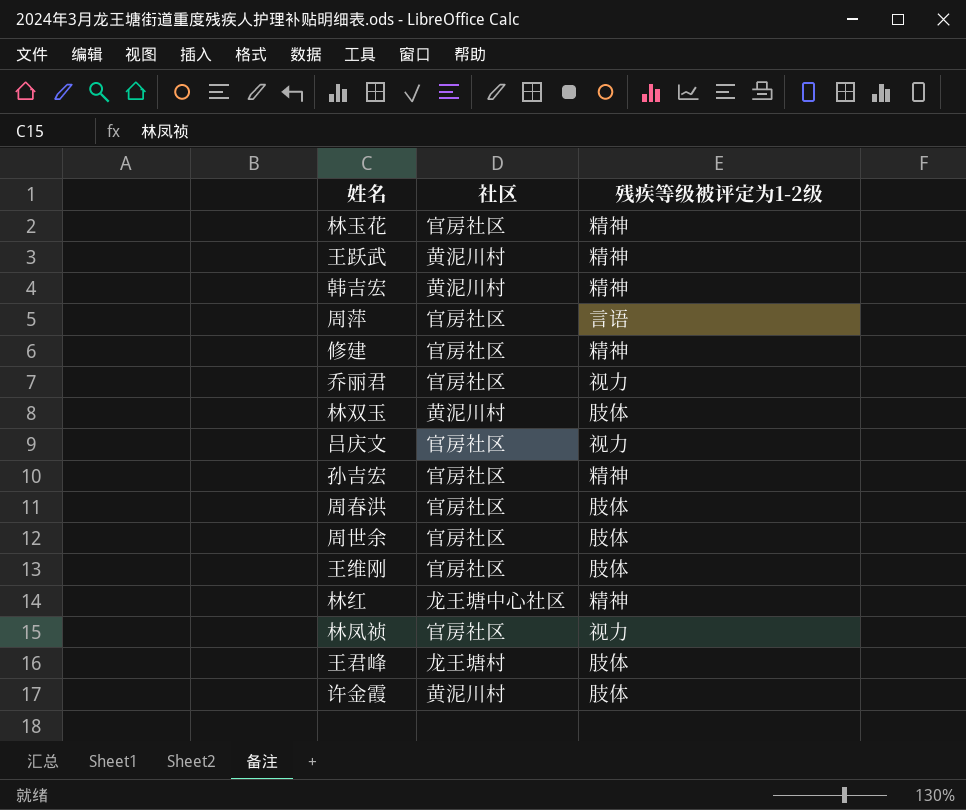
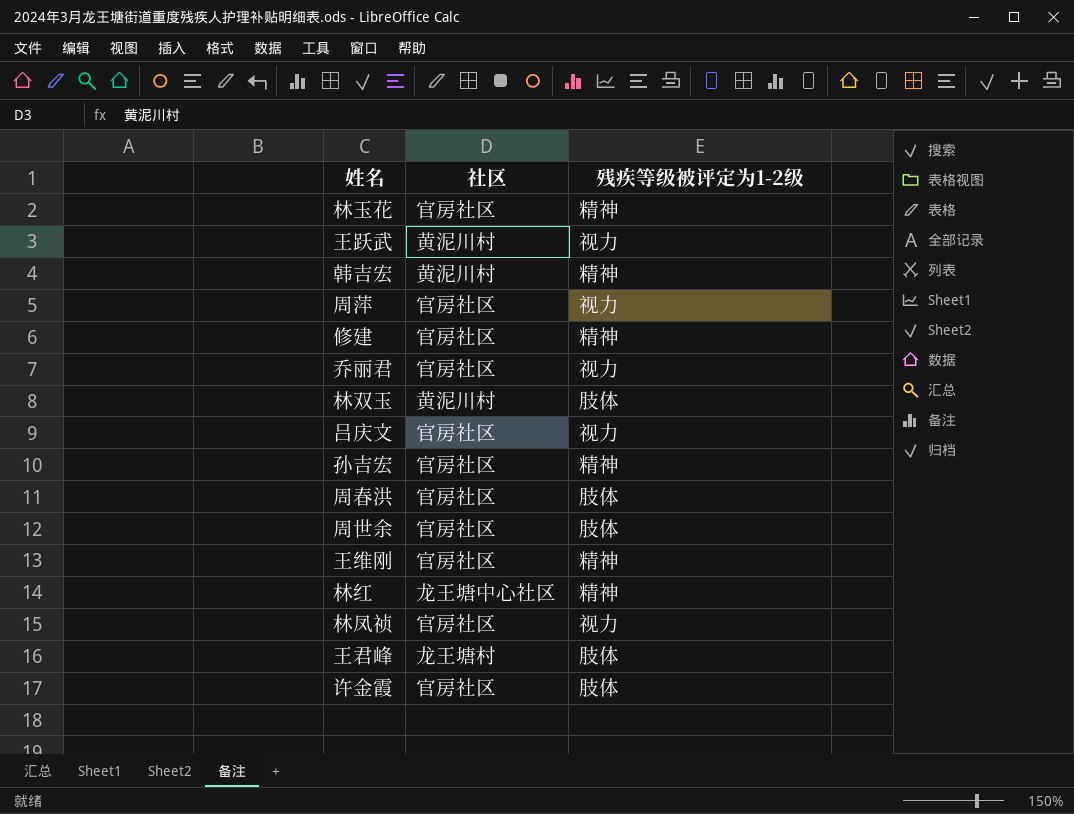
王跃武 | 残疾等级被评定为1-2级: 精神 -> 视力
周萍 | 残疾等级被评定为1-2级: 言语 -> 视力
王维刚 | 残疾等级被评定为1-2级: 肢体 -> 精神
许金霞 | 社区: 黄泥川村 -> 官房社区

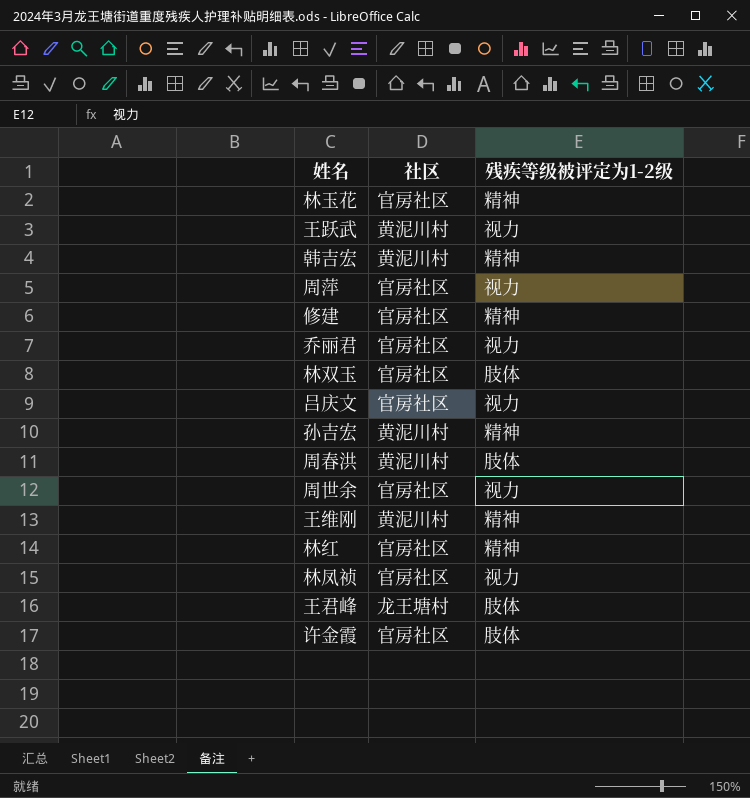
林双玉 | 社区: 黄泥川村 -> 官房社区
孙吉宏 | 社区: 官房社区 -> 黄泥川村
周春洪 | 社区: 官房社区 -> 黄泥川村
周世余 | 残疾等级被评定为1-2级: 肢体 -> 视力
王维刚 | 社区: 官房社区 -> 黄泥川村
林红 | 社区: 龙王塘中心社区 -> 官房社区

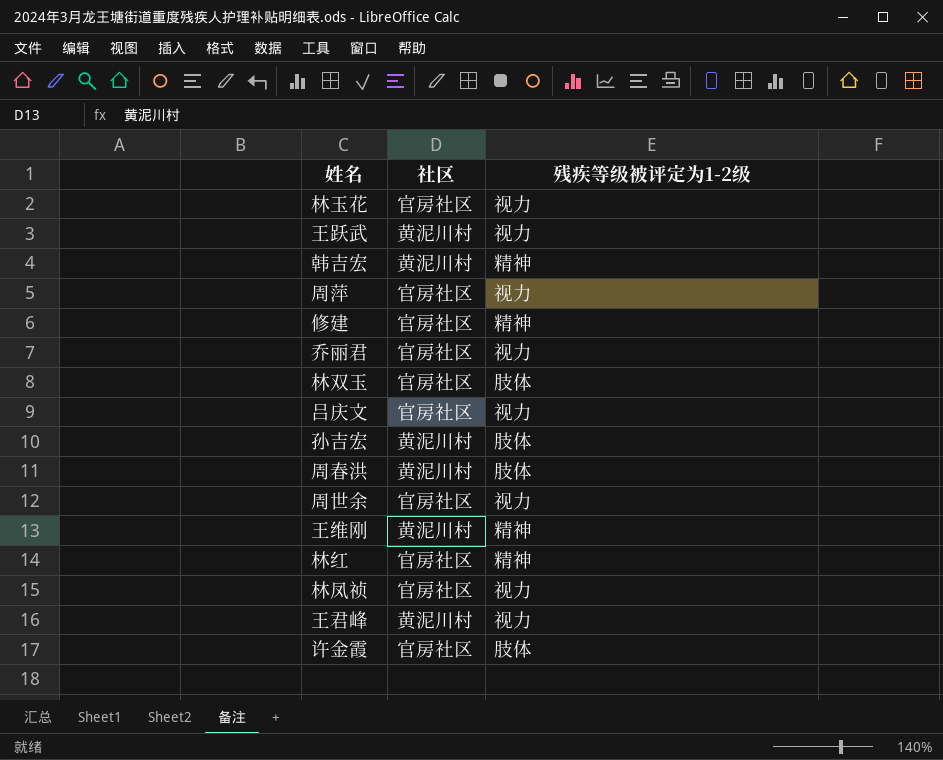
林玉花 | 残疾等级被评定为1-2级: 精神 -> 视力
孙吉宏 | 残疾等级被评定为1-2级: 精神 -> 肢体
王君峰 | 社区: 龙王塘村 -> 黄泥川村
王君峰 | 残疾等级被评定为1-2级: 肢体 -> 视力

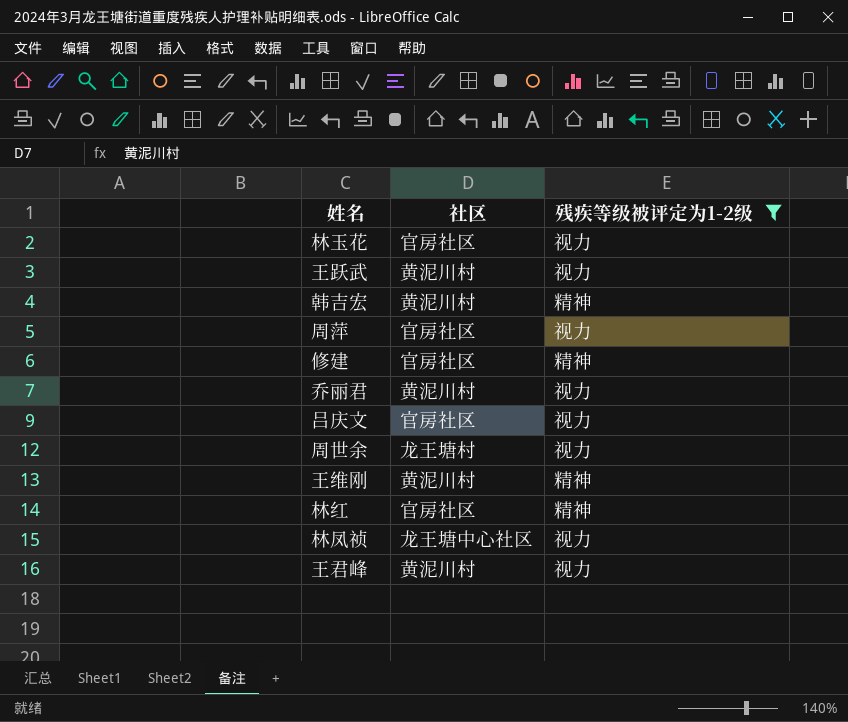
filter: none -> 残疾等级被评定为1-2级 != 肢体
乔丽君 | 社区: 官房社区 -> 黄泥川村
周世余 | 社区: 官房社区 -> 龙王塘村
林凤祯 | 社区: 官房社区 -> 龙王塘中心社区

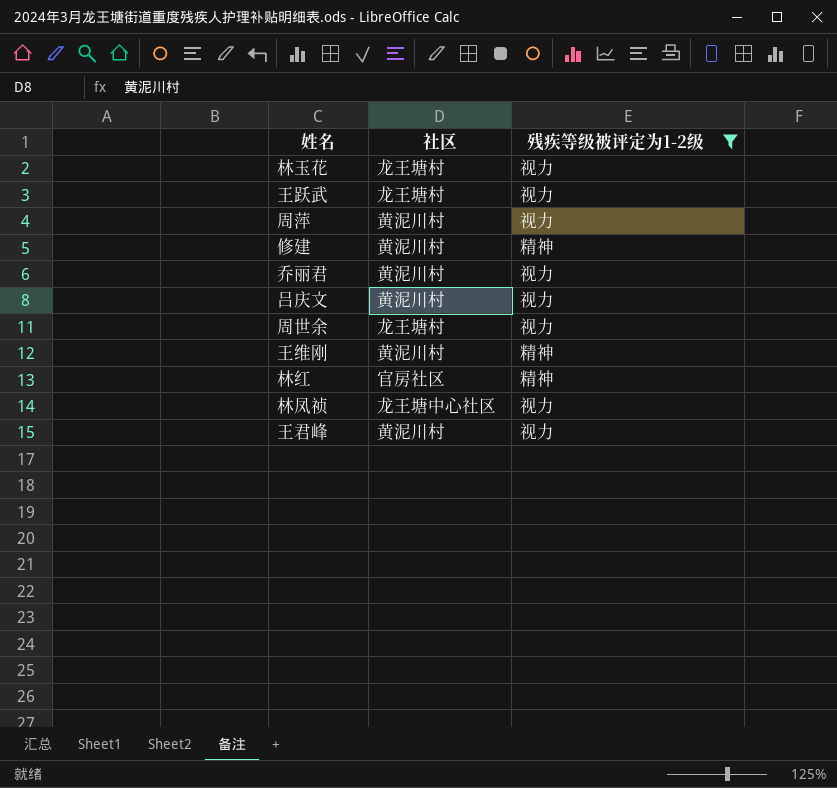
row 韩吉宏: 黄泥川村 | 精神 -> none
林玉花 | 社区: 官房社区 -> 龙王塘村
王跃武 | 社区: 黄泥川村 -> 龙王塘村
周萍 | 社区: 官房社区 -> 黄泥川村
修建 | 社区: 官房社区 -> 黄泥川村
吕庆文 | 社区: 官房社区 -> 黄泥川村

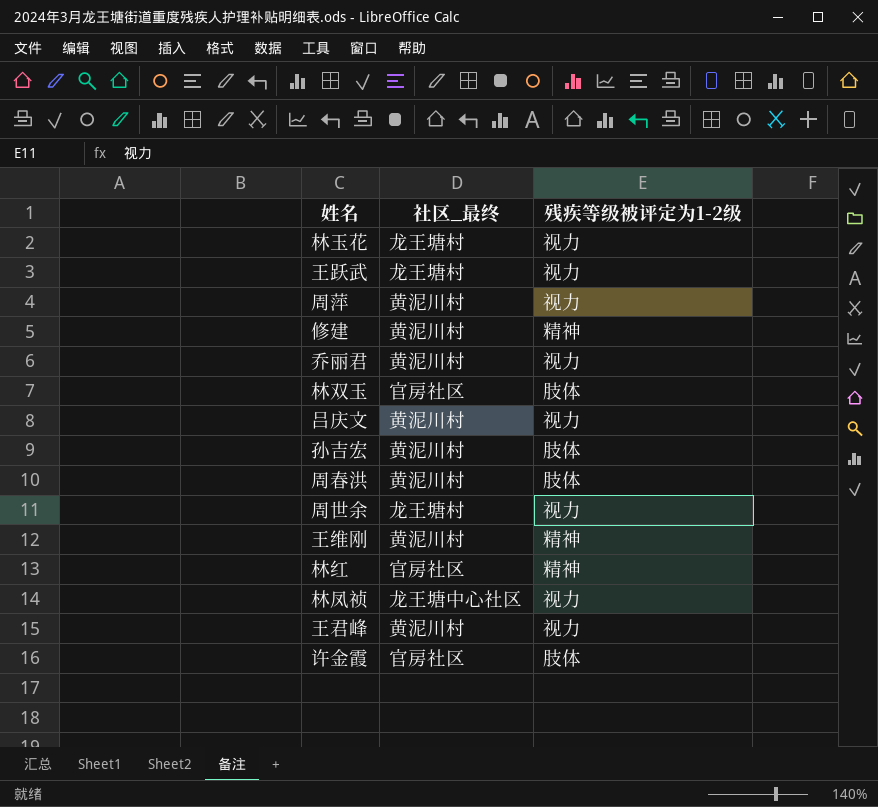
filter: 残疾等级被评定为1-2级 != 肢体 -> none
column name: 社区 -> 社区_最终

